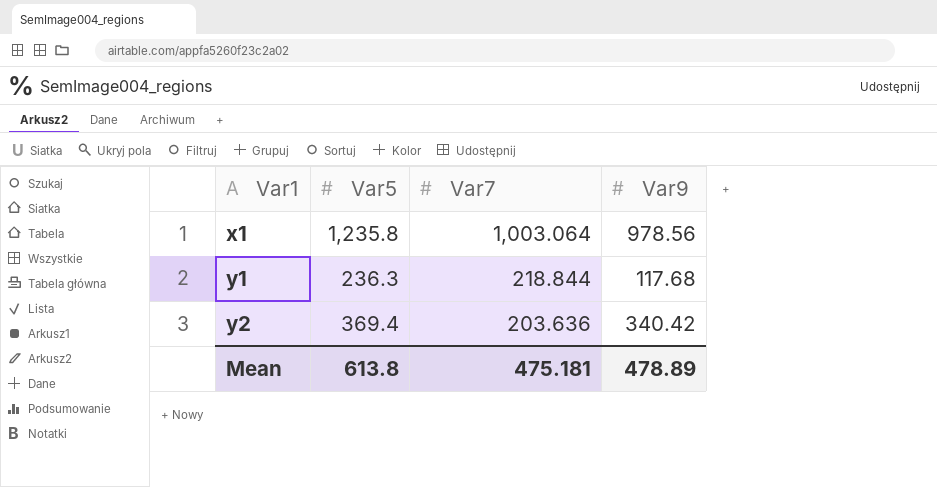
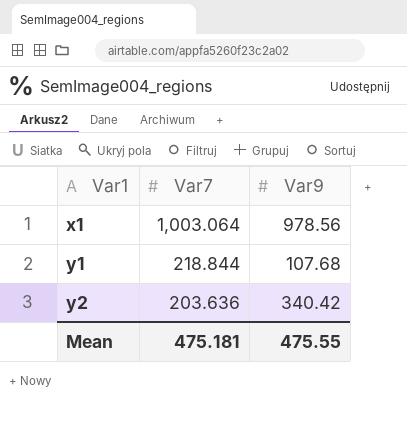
column Var5 | position: 2 -> none
y1 | Var9: 117.68 -> 107.68
Mean | Var9: 478.89 -> 475.55

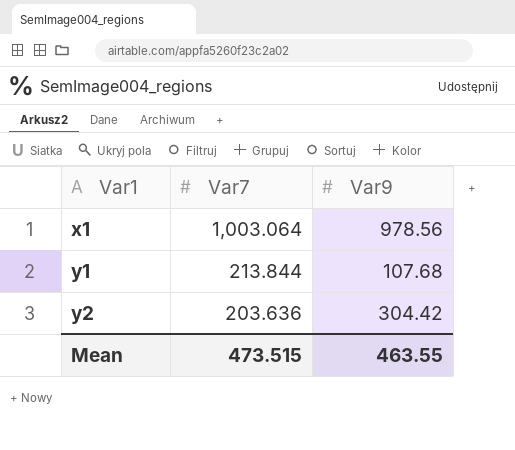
y1 | Var7: 218.844 -> 213.844
y2 | Var9: 340.42 -> 304.42
Mean | Var7: 475.181 -> 473.515
Mean | Var9: 475.55 -> 463.55

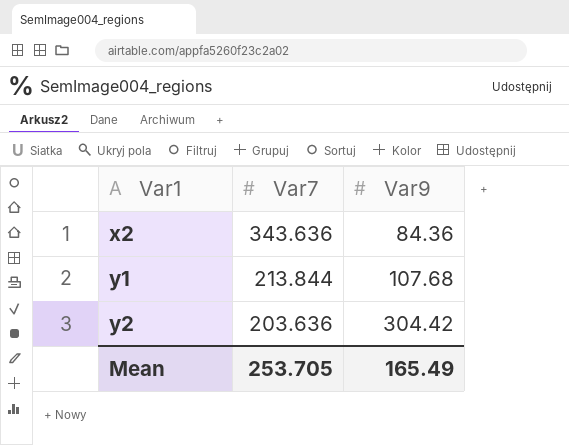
row x1: 1,003.064 | 978.56 -> none
row x2: none -> 343.636 | 84.36
Mean | Var7: 473.515 -> 253.705
Mean | Var9: 463.55 -> 165.49

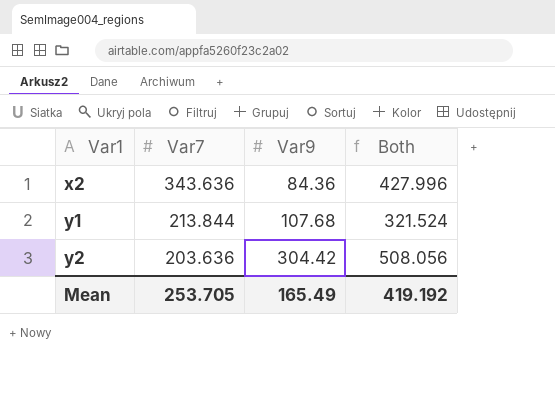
column Both | formula: none -> [Var7] + [Var9]

